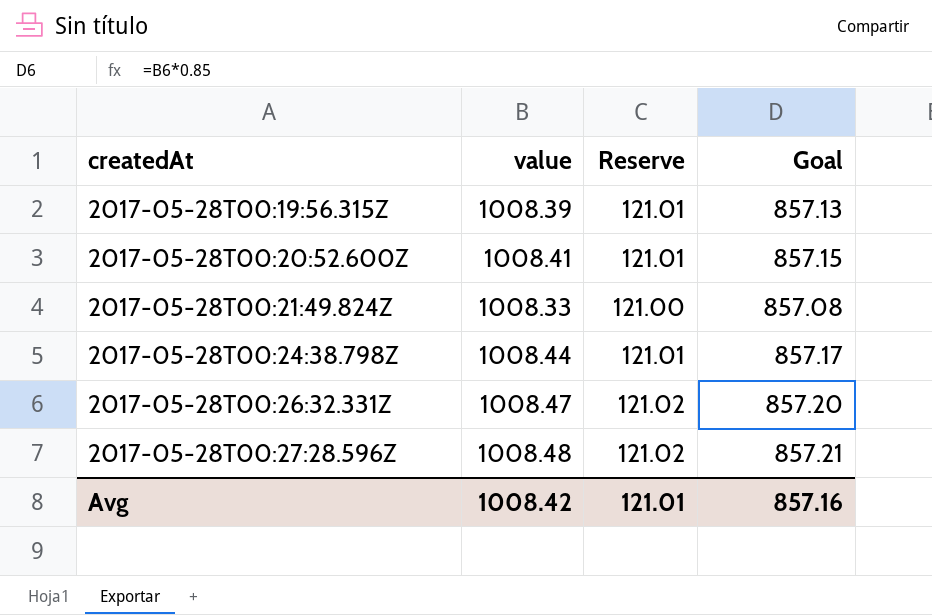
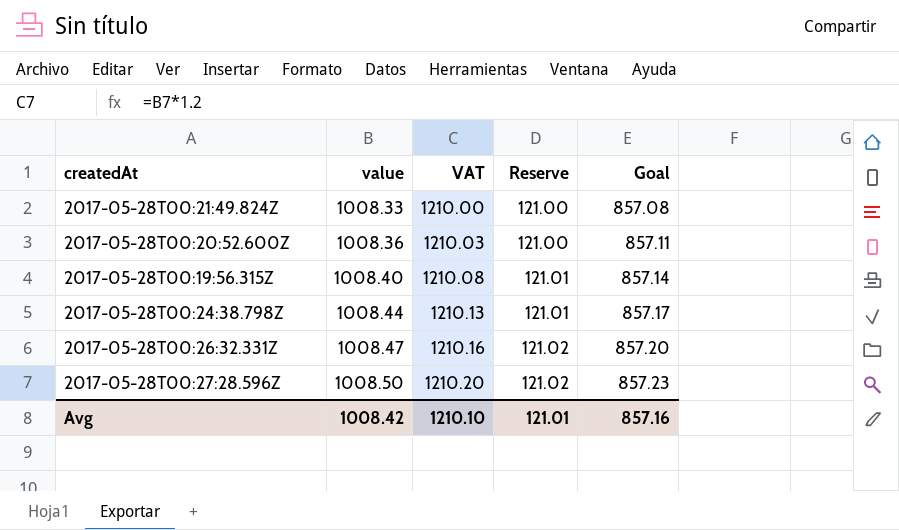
row order: createdAt ascending -> value ascending
column VAT | formula: none -> [value] * 1.2
2017-05-28T00:20:52.600Z | value: 1008.41 -> 1008.36
2017-05-28T00:20:52.600Z | Reserve: 121.01 -> 121.00
2017-05-28T00:20:52.600Z | Goal: 857.15 -> 857.11
2017-05-28T00:19:56.315Z | value: 1008.39 -> 1008.40
2017-05-28T00:19:56.315Z | Goal: 857.13 -> 857.14
2017-05-28T00:27:28.596Z | value: 1008.48 -> 1008.50
2017-05-28T00:27:28.596Z | Goal: 857.21 -> 857.23

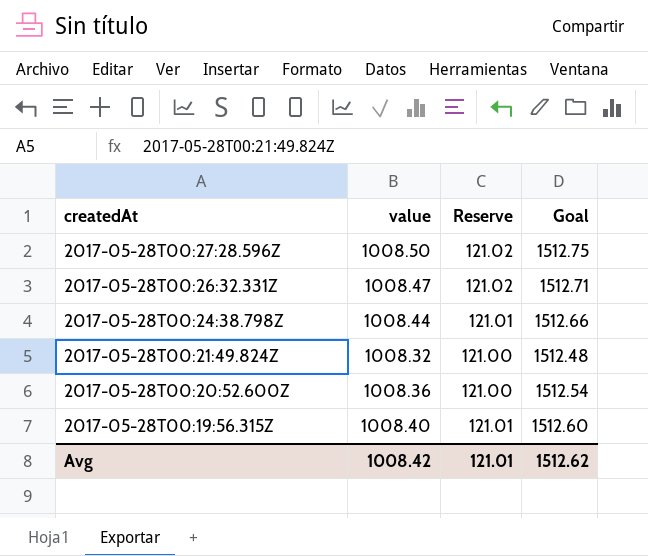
row order: value ascending -> createdAt descending
column VAT | formula: [value] * 1.2 -> none
column Goal | formula: [value] * 0.85 -> [value] * 1.5
2017-05-28T00:21:49.824Z | value: 1008.33 -> 1008.32
Avg | Goal: 857.16 -> 1512.62

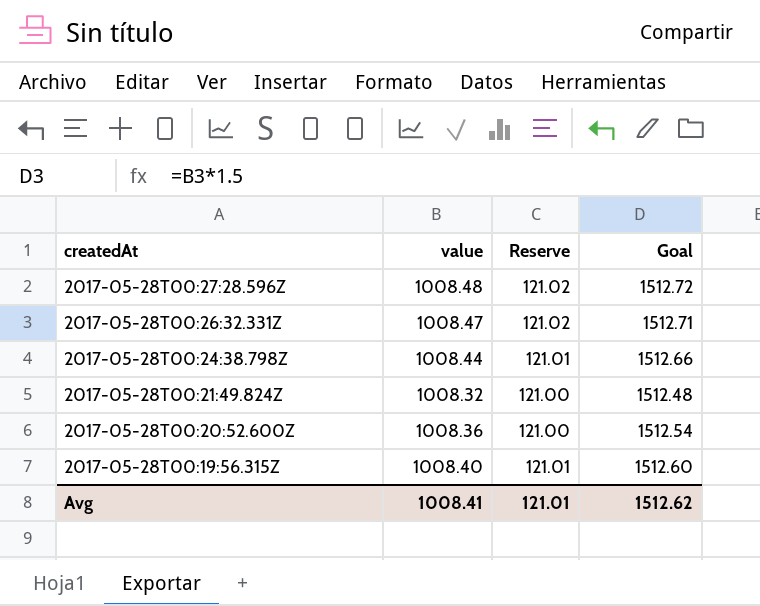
2017-05-28T00:27:28.596Z | value: 1008.50 -> 1008.48
2017-05-28T00:27:28.596Z | Goal: 1512.75 -> 1512.72
Avg | value: 1008.42 -> 1008.41

